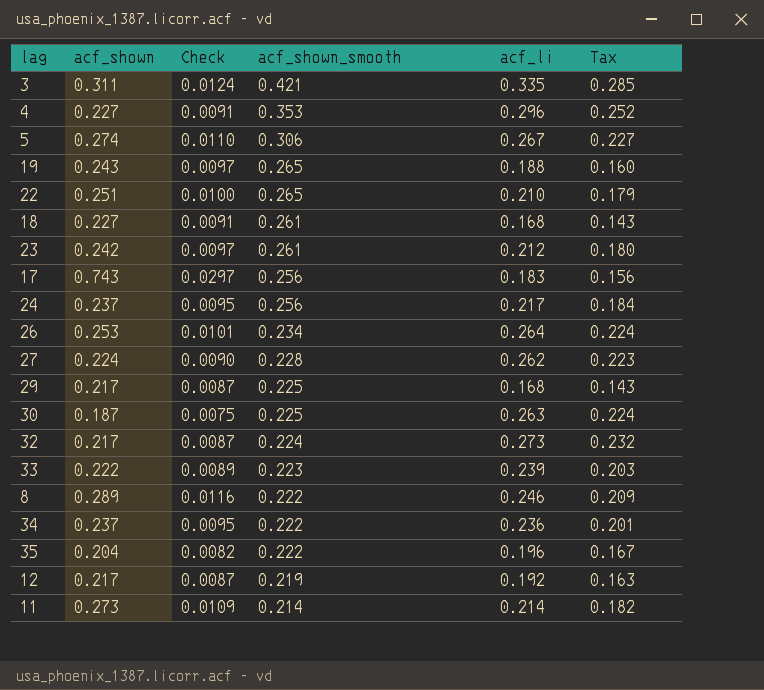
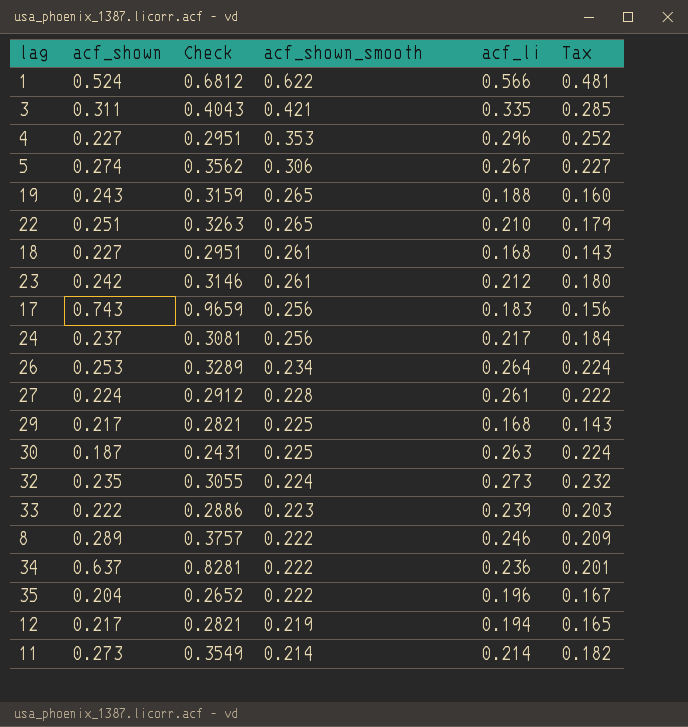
column Check | formula: [acf_shown] * 0.04 -> [acf_shown] * 1.3
row 1: none -> 0.524 | 0.6812 | 0.622 | 0.566 | 0.481
27 | acf_li: 0.262 -> 0.261
27 | Tax: 0.223 -> 0.222
32 | acf_shown: 0.217 -> 0.235
34 | acf_shown: 0.237 -> 0.637
12 | acf_li: 0.192 -> 0.194
12 | Tax: 0.163 -> 0.165

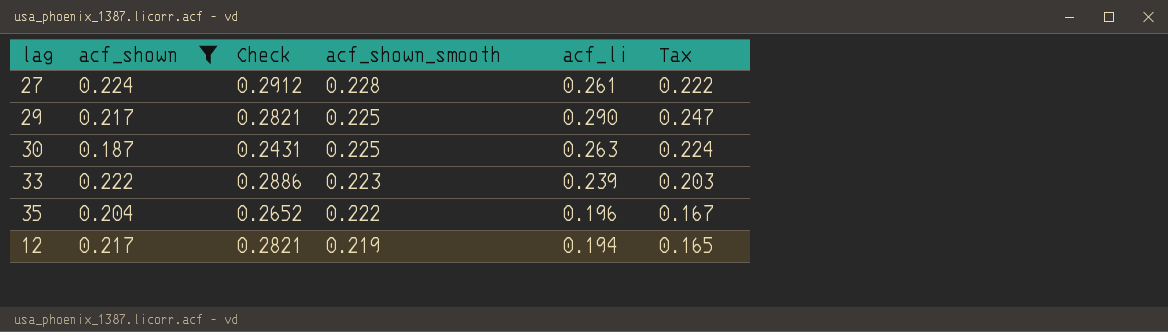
filter: none -> acf_shown <= 0.224
29 | acf_li: 0.168 -> 0.290
29 | Tax: 0.143 -> 0.247

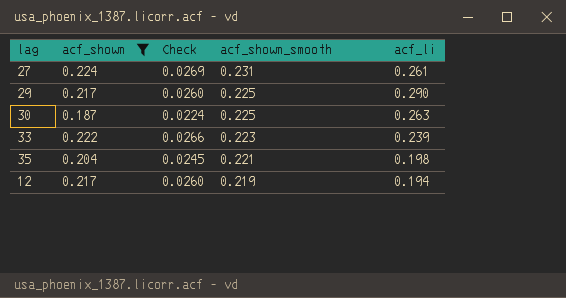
column Tax | formula: [acf_li] * 0.85 -> none
column Check | formula: [acf_shown] * 1.3 -> [acf_shown] * 0.12
27 | acf_shown_smooth: 0.228 -> 0.231
35 | acf_shown_smooth: 0.222 -> 0.221
35 | acf_li: 0.196 -> 0.198

